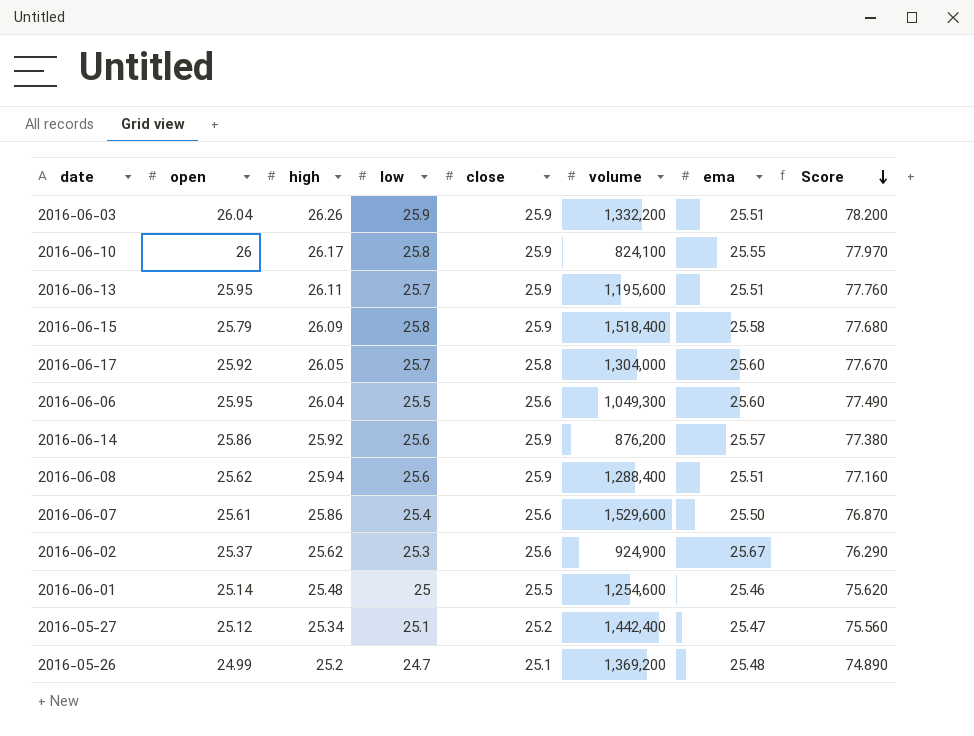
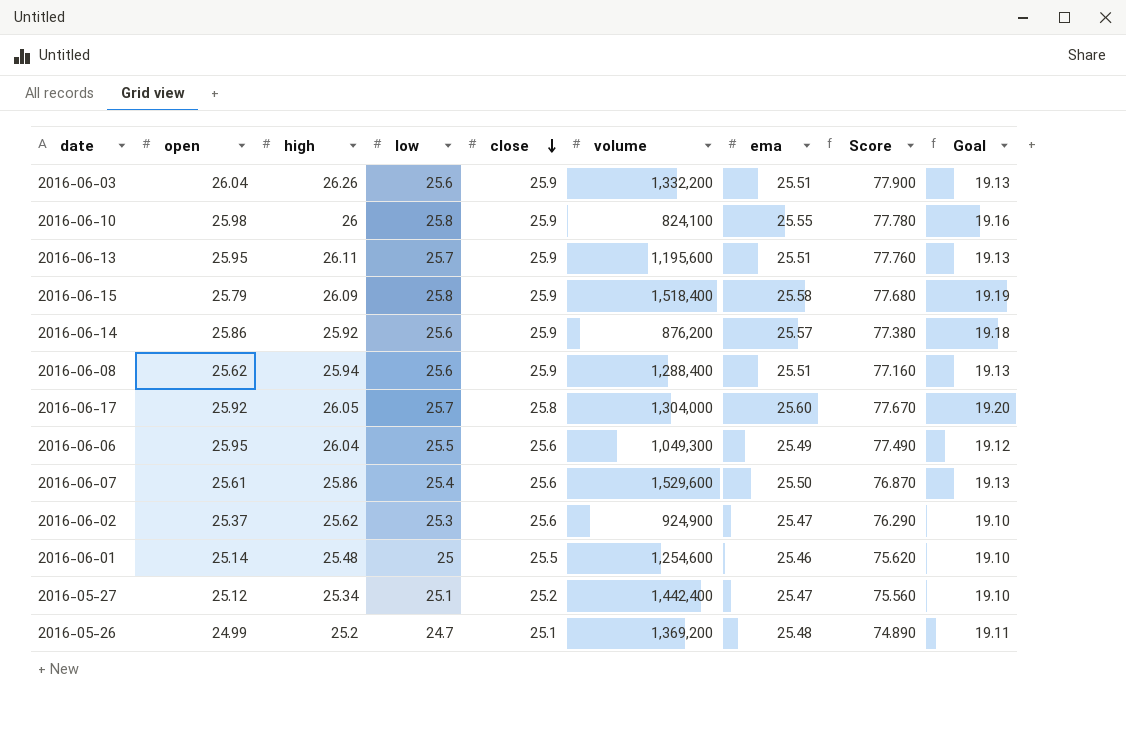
row order: Score descending -> close descending
column Goal | formula: none -> [ema] * 0.75
2016-06-03 | low: 25.9 -> 25.6
2016-06-03 | Score: 78.200 -> 77.900
2016-06-10 | open: 26 -> 25.98
2016-06-10 | high: 26.17 -> 26
2016-06-10 | Score: 77.970 -> 77.780
2016-06-06 | ema: 25.60 -> 25.49
2016-06-02 | ema: 25.67 -> 25.47

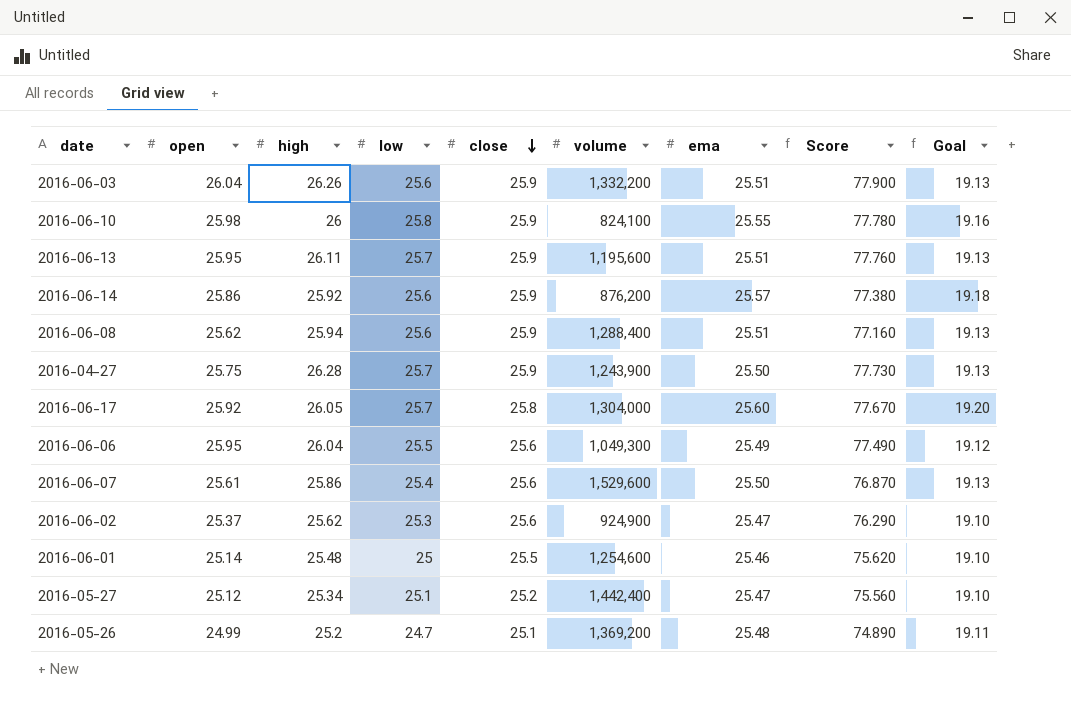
row 2016-06-15: 25.79 | 26.09 | 25.8 | 25.9 | 1,518,400 | 25.58 | 77.680 | 19.19 -> none
row 2016-04-27: none -> 25.75 | 26.28 | 25.7 | 25.9 | 1,243,900 | 25.50 | 77.730 | 19.13

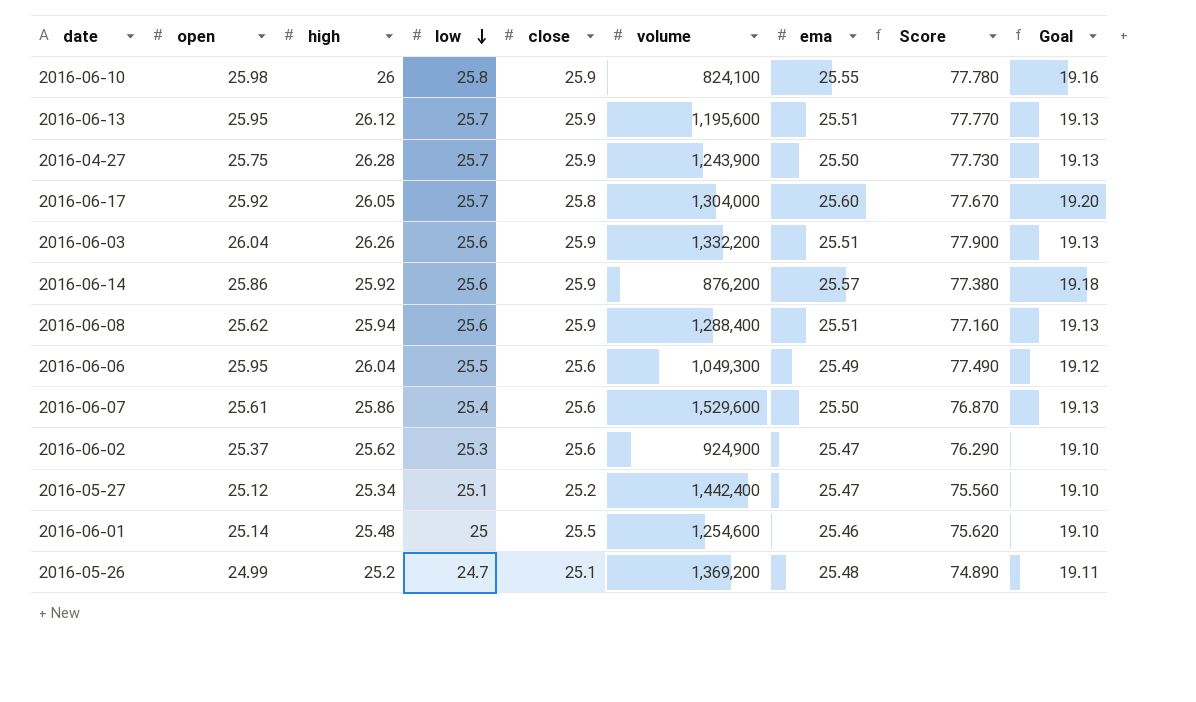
row order: close descending -> low descending
2016-06-13 | high: 26.11 -> 26.12
2016-06-13 | Score: 77.760 -> 77.770

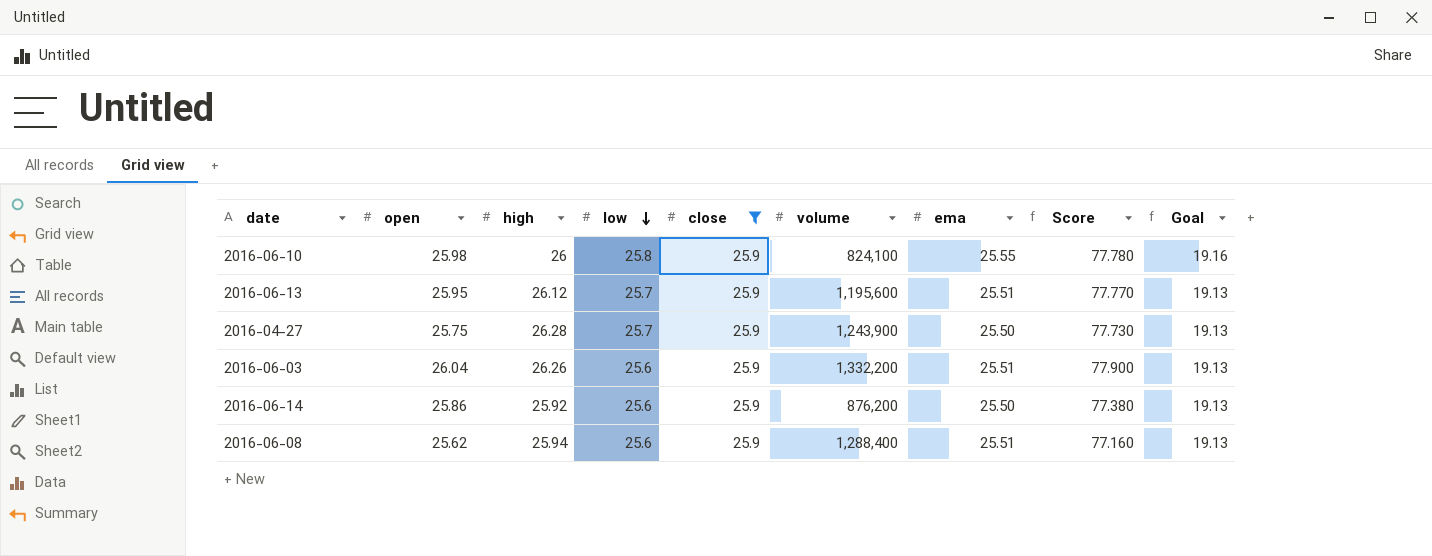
filter: none -> close = 25.9
2016-06-14 | ema: 25.57 -> 25.50
2016-06-14 | Goal: 19.18 -> 19.13

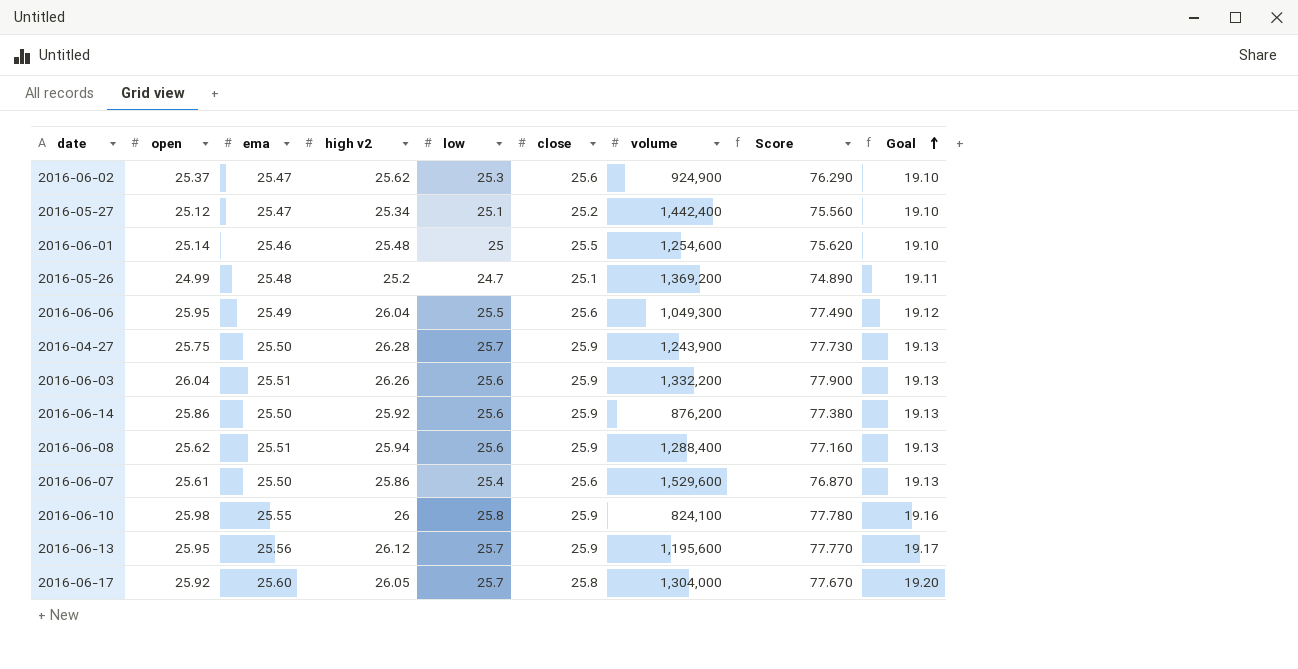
filter: close = 25.9 -> none
row order: low descending -> Goal ascending
column ema | position: 7 -> 3
column name: high -> high v2
2016-06-13 | ema: 25.51 -> 25.56
2016-06-13 | Goal: 19.13 -> 19.17

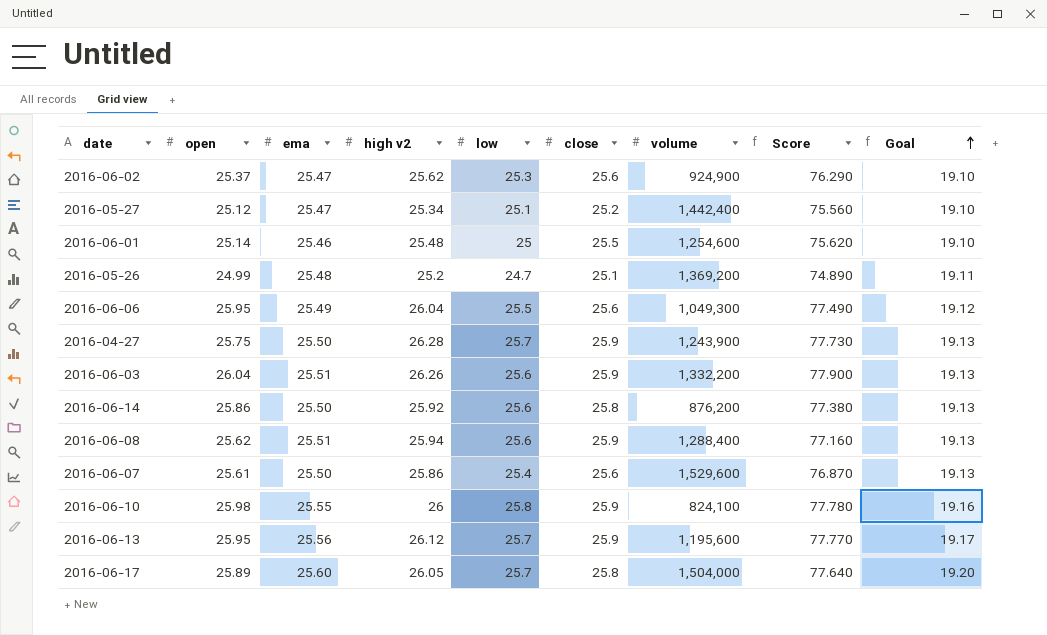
2016-06-14 | close: 25.9 -> 25.8
2016-06-17 | open: 25.92 -> 25.89
2016-06-17 | volume: 1,304,000 -> 1,504,000
2016-06-17 | Score: 77.670 -> 77.640

